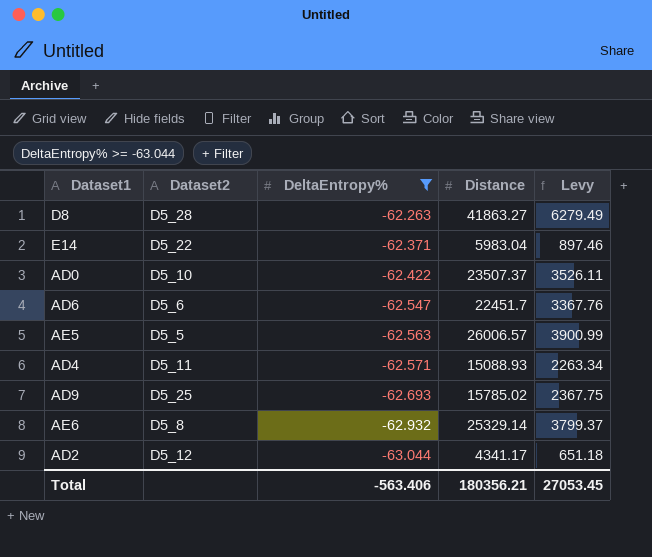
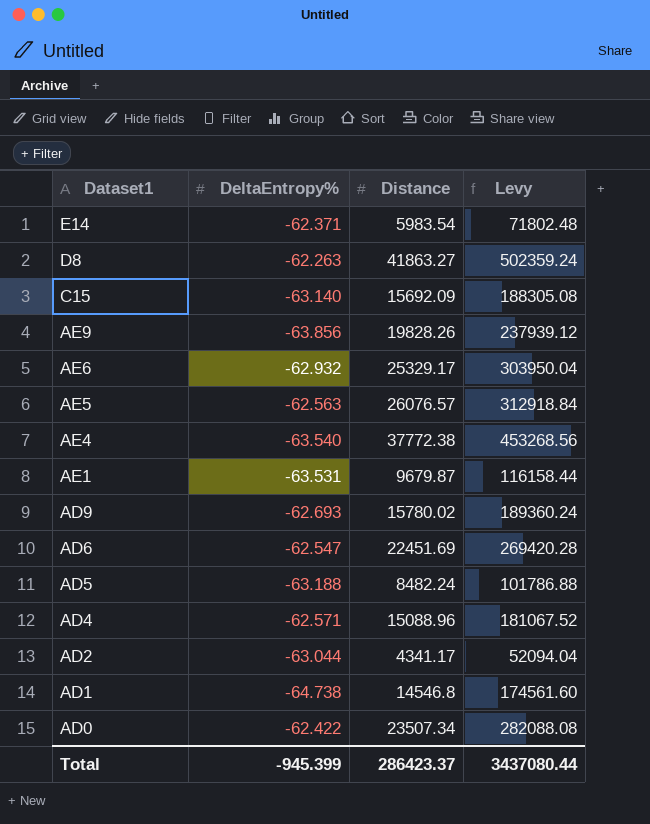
filter: DeltaEntropy% >= -63.044 -> none
row order: DeltaEntropy% descending -> Dataset1 descending
column Dataset2 | position: 2 -> none
column Levy | formula: [Distance] * 0.15 -> [Distance] * 12
E14 | Distance: 5983.04 -> 5983.54
AE6 | Distance: 25329.14 -> 25329.17
AE5 | Distance: 26006.57 -> 26076.57
AD9 | Distance: 15785.02 -> 15780.02
AD6 | Distance: 22451.7 -> 22451.69
AD4 | Distance: 15088.93 -> 15088.96
AD0 | Distance: 23507.37 -> 23507.34
Total | DeltaEntropy%: -563.406 -> -945.399
Total | Distance: 180356.21 -> 286423.37
Total | Levy: 27053.45 -> 3437080.44

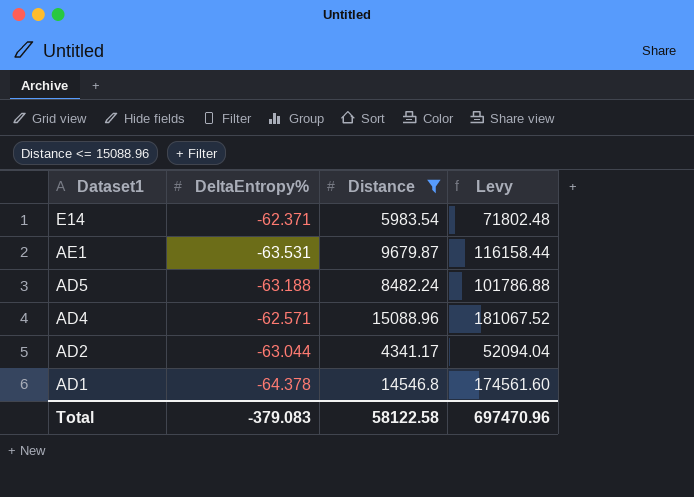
filter: none -> Distance <= 15088.96
AD1 | DeltaEntropy%: -64.738 -> -64.378
Total | DeltaEntropy%: -945.399 -> -379.083
Total | Distance: 286423.37 -> 58122.58
Total | Levy: 3437080.44 -> 697470.96

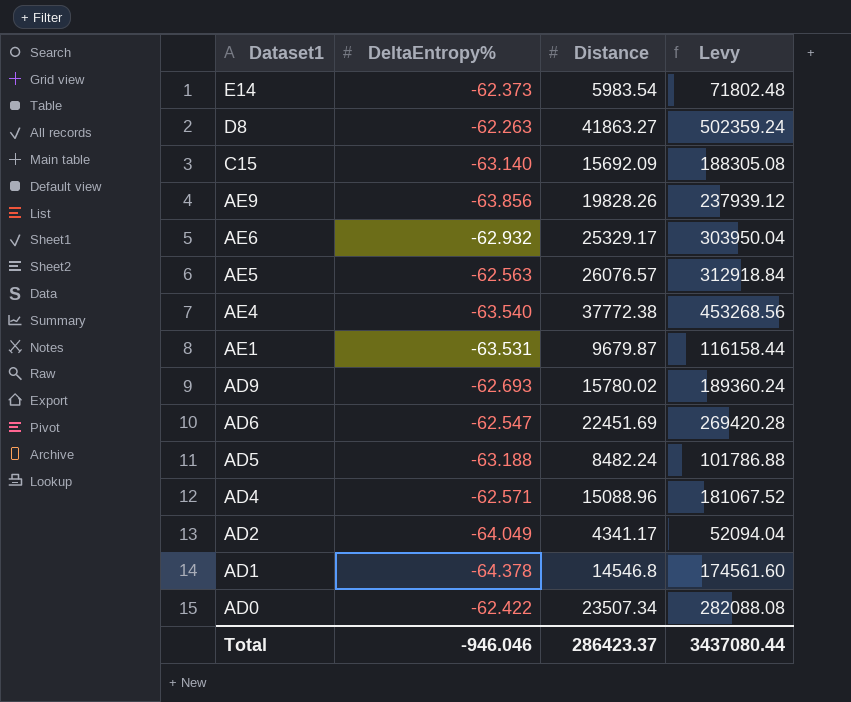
filter: Distance <= 15088.96 -> none
E14 | DeltaEntropy%: -62.371 -> -62.373
AD2 | DeltaEntropy%: -63.044 -> -64.049
Total | DeltaEntropy%: -379.083 -> -946.046
Total | Distance: 58122.58 -> 286423.37
Total | Levy: 697470.96 -> 3437080.44

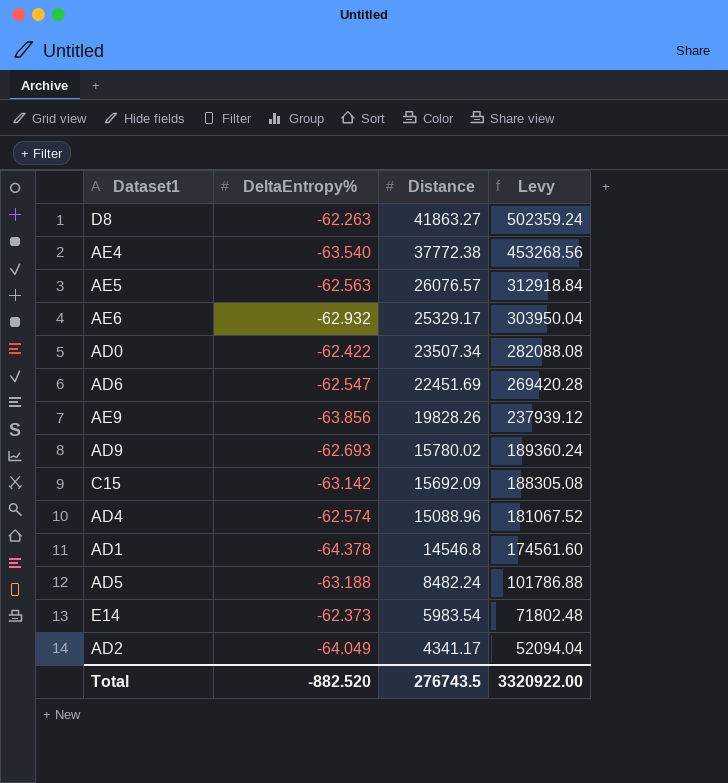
row order: Dataset1 descending -> Distance descending
row AE1: -63.531 | 9679.87 | 116158.44 -> none
C15 | DeltaEntropy%: -63.140 -> -63.142
AD4 | DeltaEntropy%: -62.571 -> -62.574
Total | DeltaEntropy%: -946.046 -> -882.520
Total | Distance: 286423.37 -> 276743.5
Total | Levy: 3437080.44 -> 3320922.00

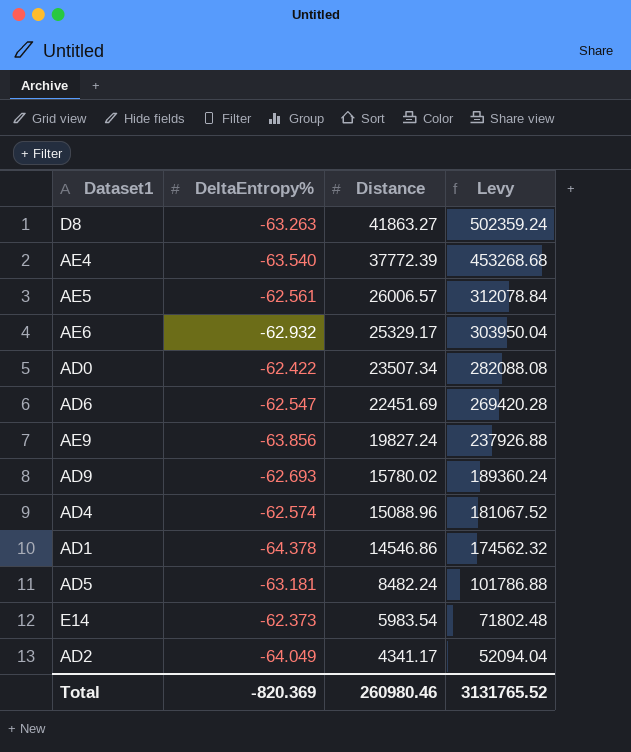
row C15: -63.142 | 15692.09 | 188305.08 -> none
D8 | DeltaEntropy%: -62.263 -> -63.263
AE4 | Distance: 37772.38 -> 37772.39
AE4 | Levy: 453268.56 -> 453268.68
AE5 | DeltaEntropy%: -62.563 -> -62.561
AE5 | Distance: 26076.57 -> 26006.57
AE5 | Levy: 312918.84 -> 312078.84
AE9 | Distance: 19828.26 -> 19827.24
AE9 | Levy: 237939.12 -> 237926.88
AD1 | Distance: 14546.8 -> 14546.86
AD1 | Levy: 174561.60 -> 174562.32
AD5 | DeltaEntropy%: -63.188 -> -63.181
Total | DeltaEntropy%: -882.520 -> -820.369
Total | Distance: 276743.5 -> 260980.46
Total | Levy: 3320922.00 -> 3131765.52

